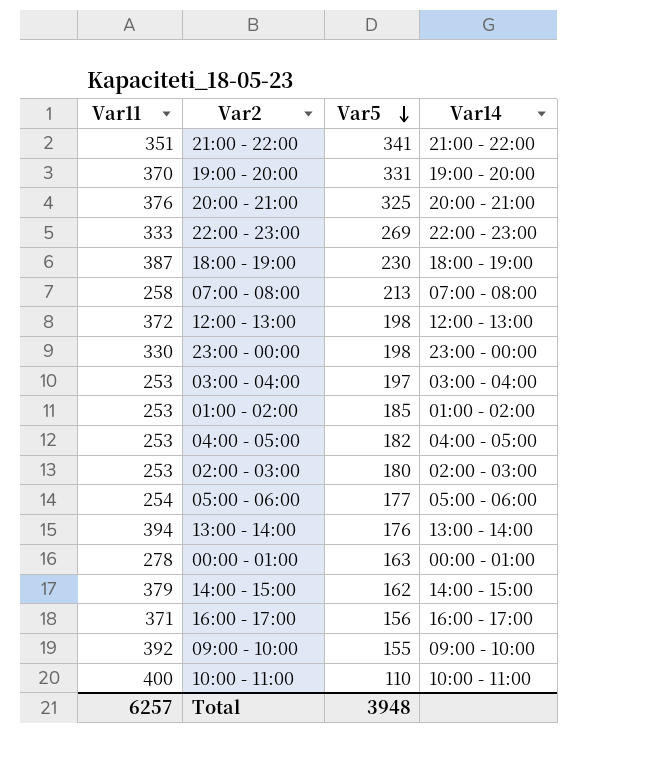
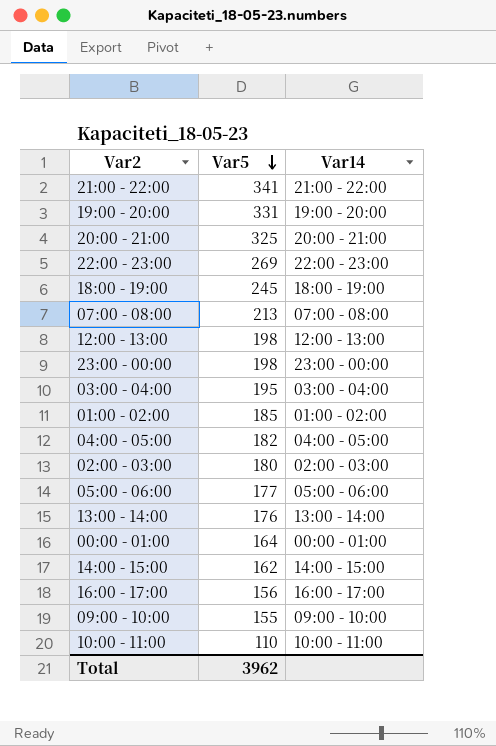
column Var11 | position: 1 -> none
18:00 - 19:00 | Var5: 230 -> 245
03:00 - 04:00 | Var5: 197 -> 195
00:00 - 01:00 | Var5: 163 -> 164
Total | Var5: 3948 -> 3962

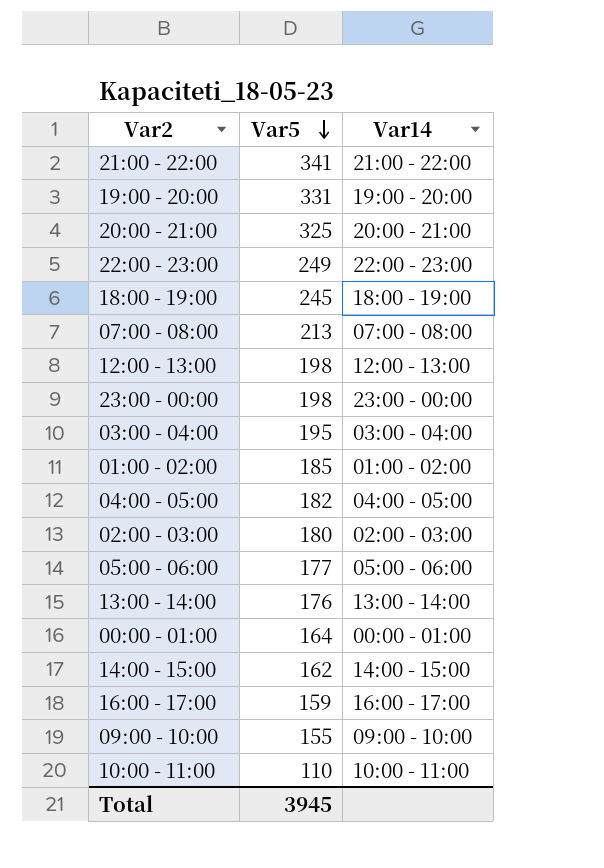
22:00 - 23:00 | Var5: 269 -> 249
16:00 - 17:00 | Var5: 156 -> 159
Total | Var5: 3962 -> 3945

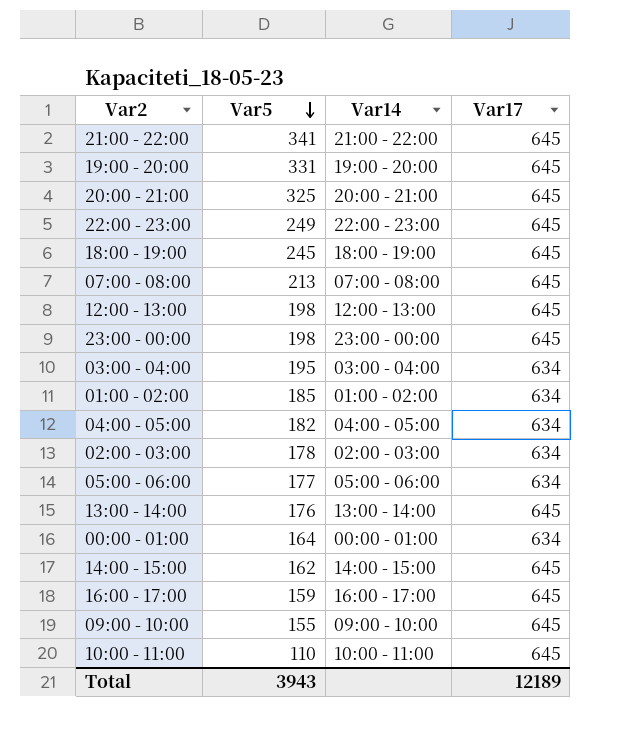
column Var17 | position: none -> 4
02:00 - 03:00 | Var5: 180 -> 178
Total | Var5: 3945 -> 3943

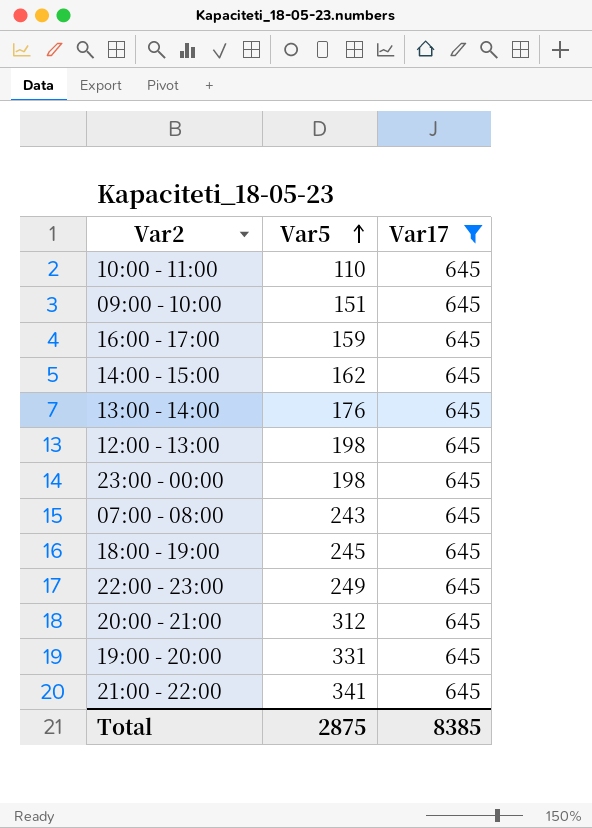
filter: none -> Var17 = 645
row order: Var5 descending -> Var5 ascending
column Var14 | position: 3 -> none
09:00 - 10:00 | Var5: 155 -> 151
07:00 - 08:00 | Var5: 213 -> 243
20:00 - 21:00 | Var5: 325 -> 312
Total | Var5: 3943 -> 2875
Total | Var17: 12189 -> 8385

